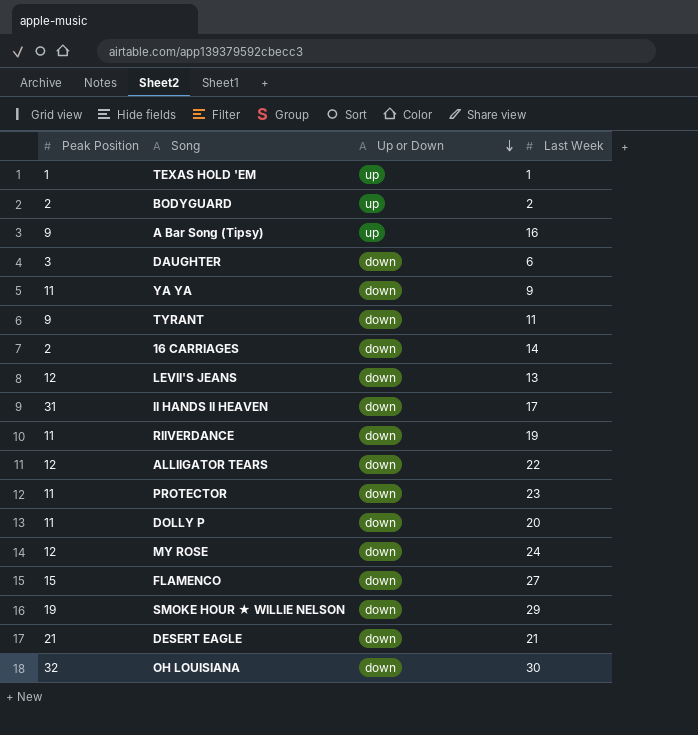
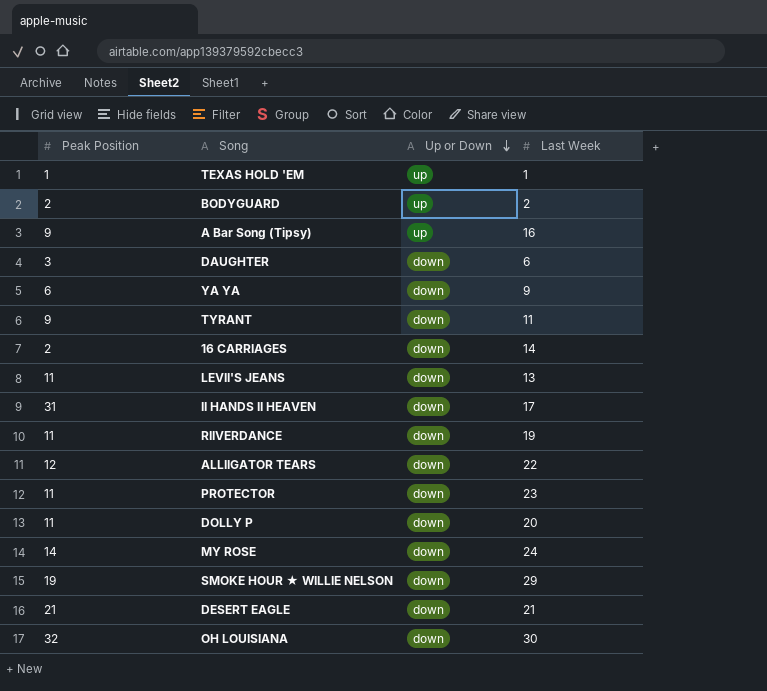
row FLAMENCO: 15 | down | 27 -> none
YA YA | Peak Position: 11 -> 6
LEVII'S JEANS | Peak Position: 12 -> 11
MY ROSE | Peak Position: 12 -> 14

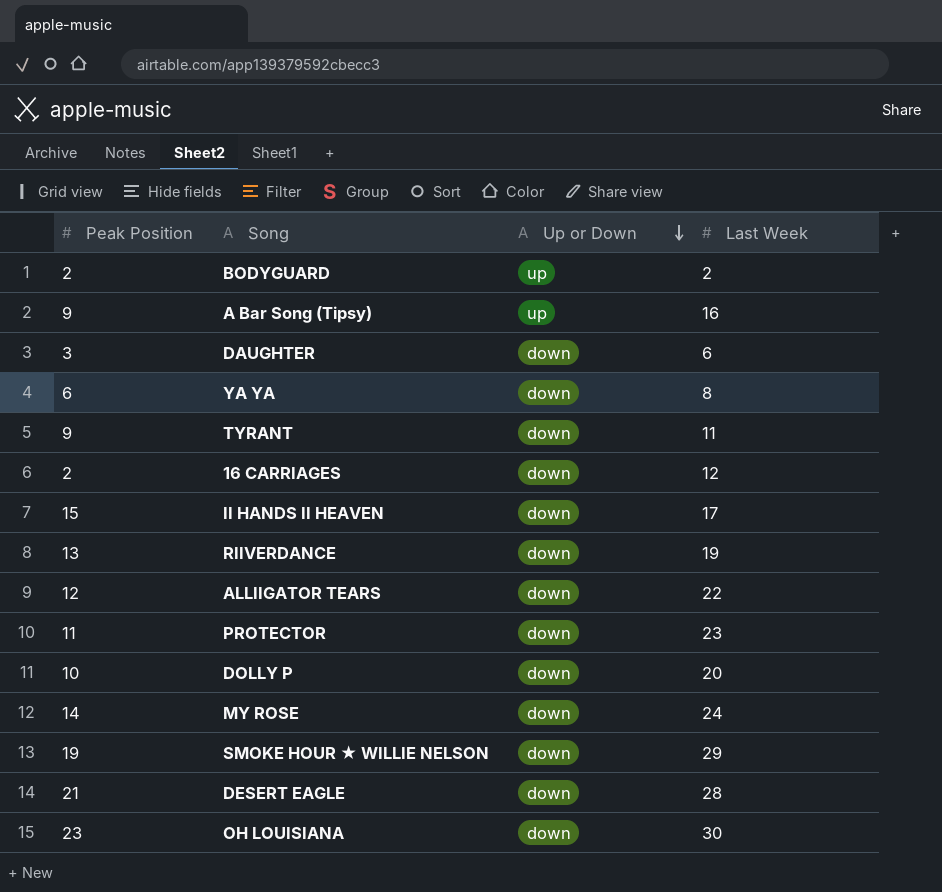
row TEXAS HOLD 'EM: 1 | up | 1 -> none
row LEVII'S JEANS: 11 | down | 13 -> none
YA YA | Last Week: 9 -> 8
16 CARRIAGES | Last Week: 14 -> 12
II HANDS II HEAVEN | Peak Position: 31 -> 15
RIIVERDANCE | Peak Position: 11 -> 13
DOLLY P | Peak Position: 11 -> 10
DESERT EAGLE | Last Week: 21 -> 28
OH LOUISIANA | Peak Position: 32 -> 23

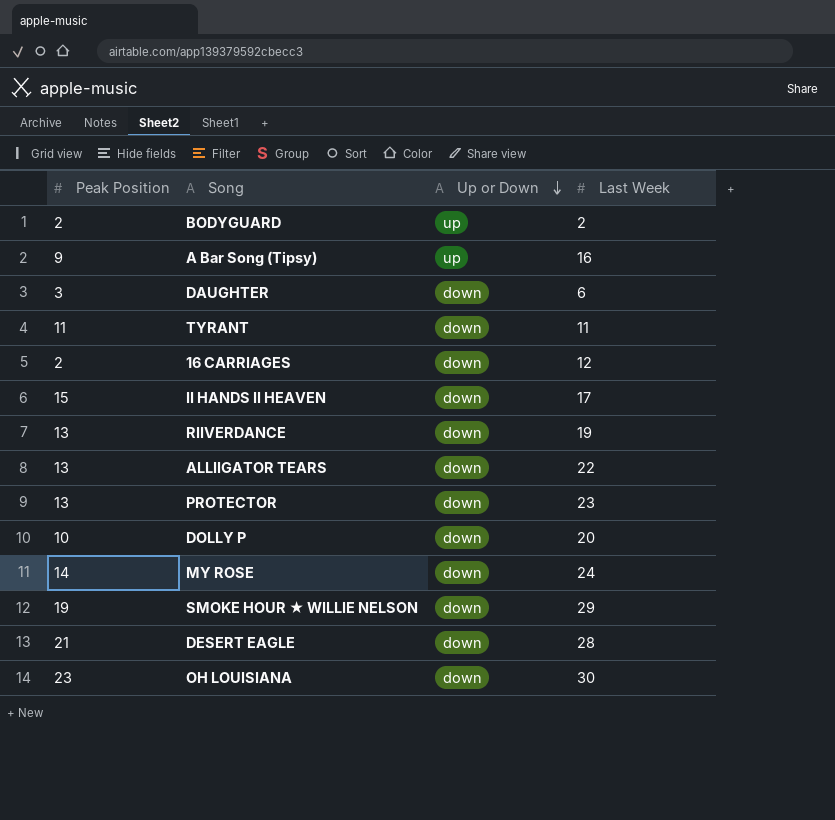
row YA YA: 6 | down | 8 -> none
TYRANT | Peak Position: 9 -> 11
ALLIIGATOR TEARS | Peak Position: 12 -> 13
PROTECTOR | Peak Position: 11 -> 13

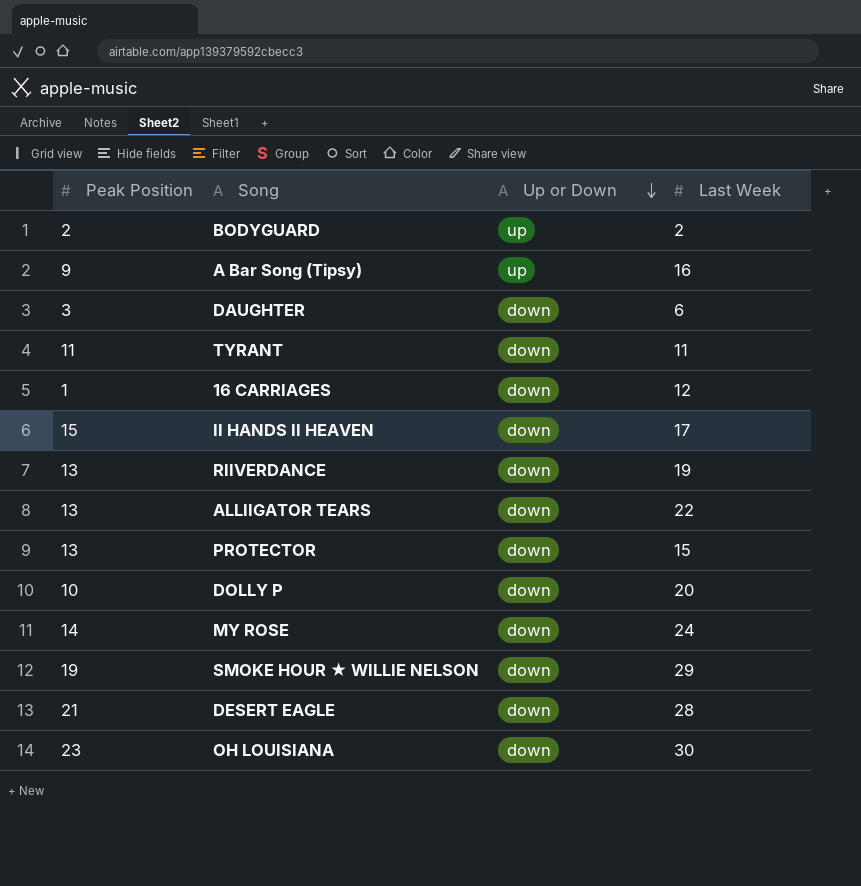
16 CARRIAGES | Peak Position: 2 -> 1
PROTECTOR | Last Week: 23 -> 15

